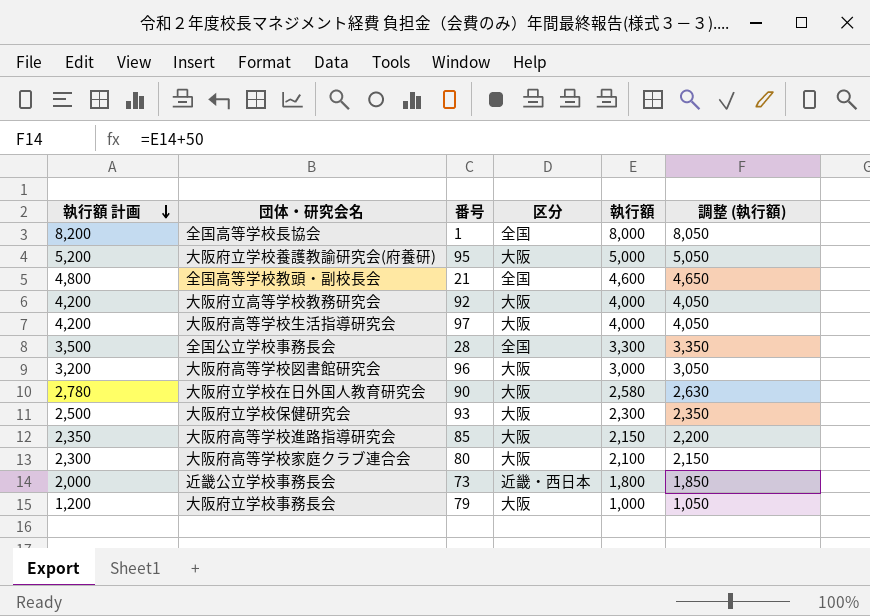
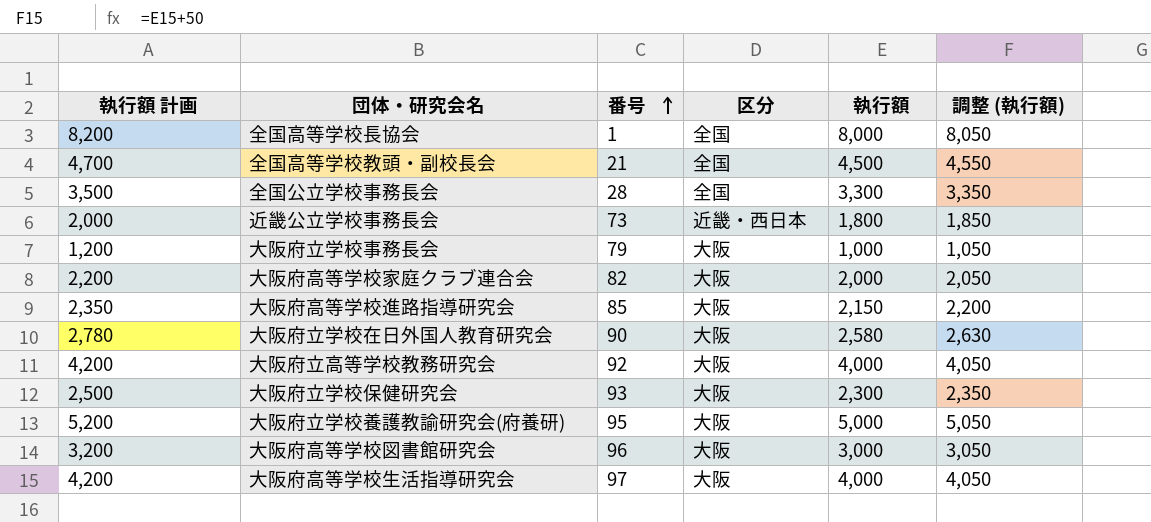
row order: 執行額 計画 descending -> 番号 ascending
全国高等学校教頭・副校長会 | 執行額 計画: 4,800 -> 4,700
全国高等学校教頭・副校長会 | 執行額: 4,600 -> 4,500
全国高等学校教頭・副校長会 | 調整 (執行額): 4,650 -> 4,550
大阪府高等学校家庭クラブ連合会 | 執行額 計画: 2,300 -> 2,200
大阪府高等学校家庭クラブ連合会 | 番号: 80 -> 82
大阪府高等学校家庭クラブ連合会 | 執行額: 2,100 -> 2,000
大阪府高等学校家庭クラブ連合会 | 調整 (執行額): 2,150 -> 2,050

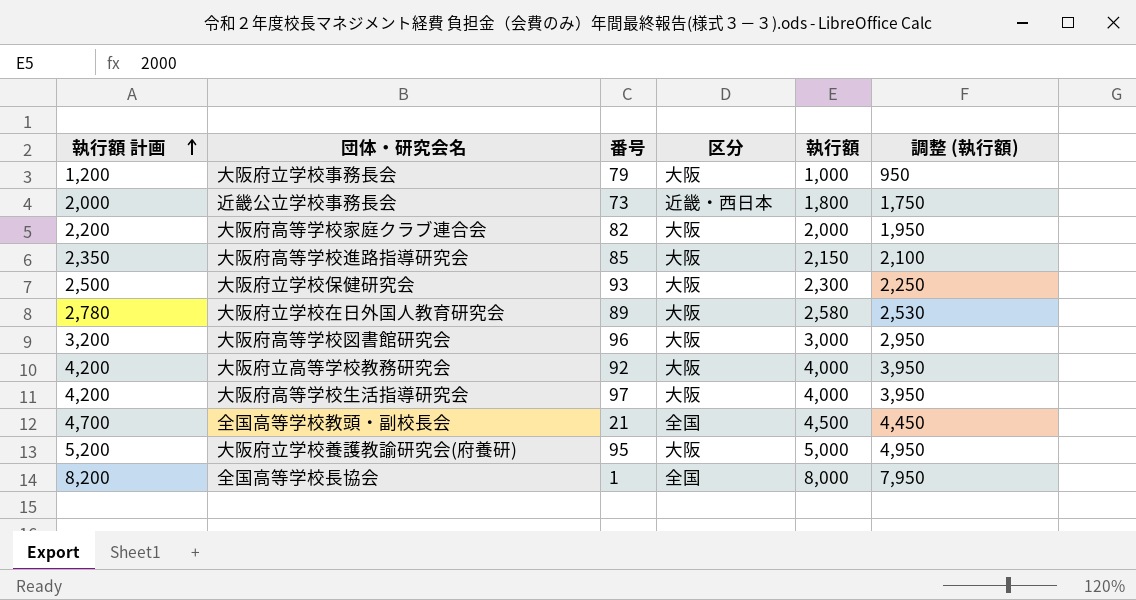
row order: 番号 ascending -> 執行額 計画 ascending
column 調整 (執行額) | formula: [執行額] + 50 -> [執行額] - 50
row 全国公立学校事務長会: 3,500 | 28 | 全国 | 3,300 | 3,350 -> none
大阪府立学校在日外国人教育研究会 | 番号: 90 -> 89

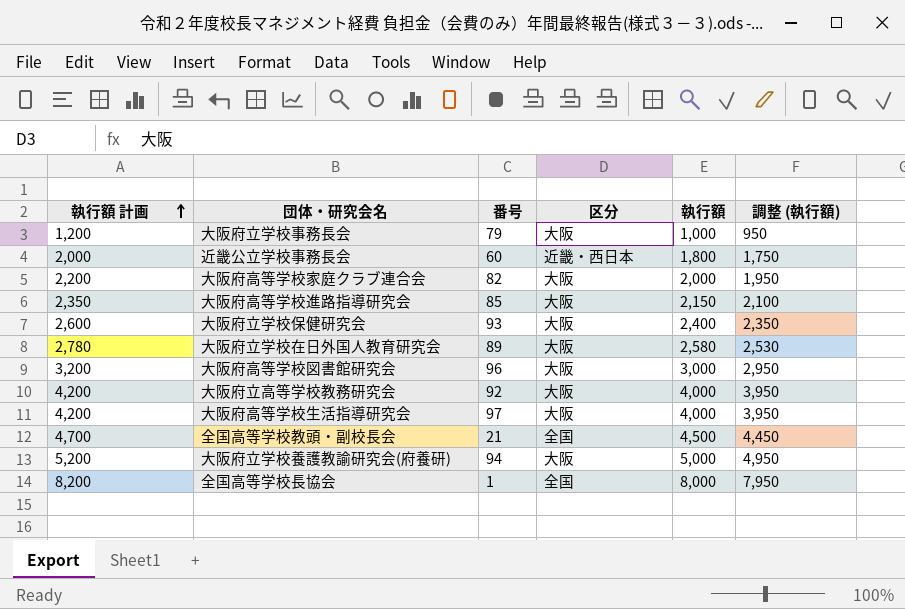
近畿公立学校事務長会 | 番号: 73 -> 60
大阪府立学校保健研究会 | 執行額 計画: 2,500 -> 2,600
大阪府立学校保健研究会 | 執行額: 2,300 -> 2,400
大阪府立学校保健研究会 | 調整 (執行額): 2,250 -> 2,350
大阪府立学校養護教諭研究会(府養研) | 番号: 95 -> 94

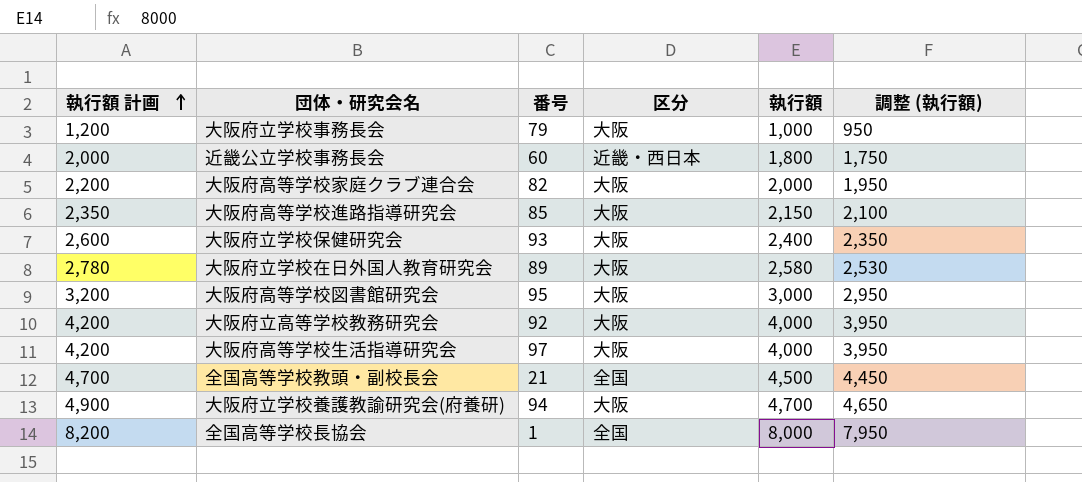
大阪府高等学校図書館研究会 | 番号: 96 -> 95
大阪府立学校養護教諭研究会(府養研) | 執行額 計画: 5,200 -> 4,900
大阪府立学校養護教諭研究会(府養研) | 執行額: 5,000 -> 4,700
大阪府立学校養護教諭研究会(府養研) | 調整 (執行額): 4,950 -> 4,650

